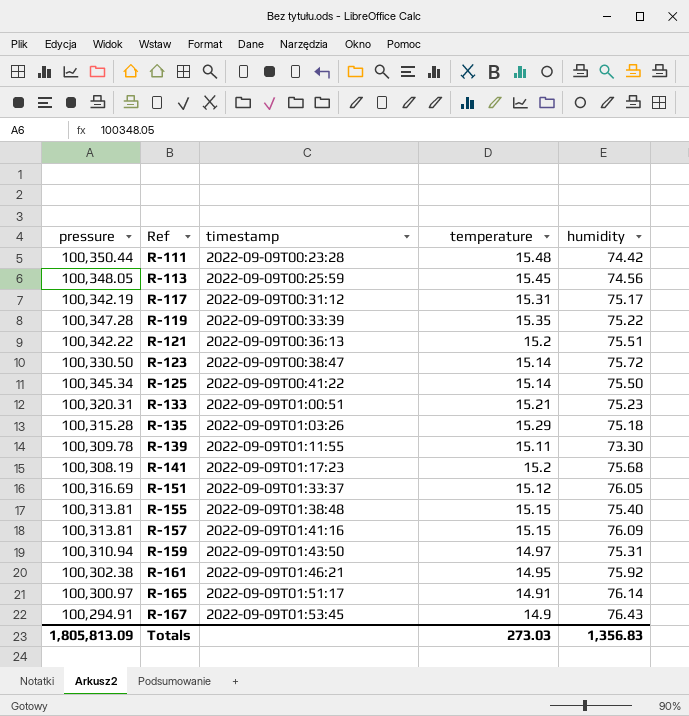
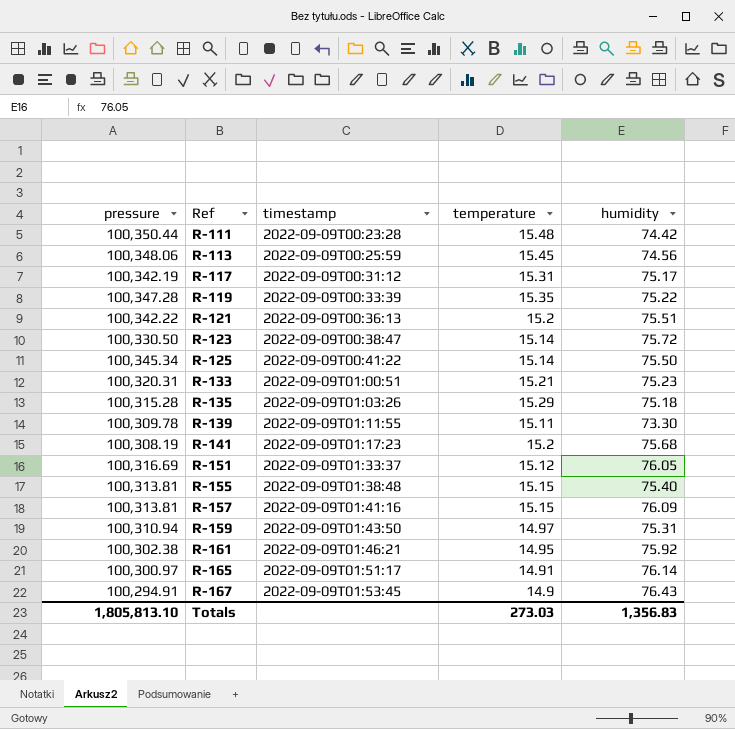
R-113 | pressure: 100,348.05 -> 100,348.06
Totals | pressure: 1,805,813.09 -> 1,805,813.10

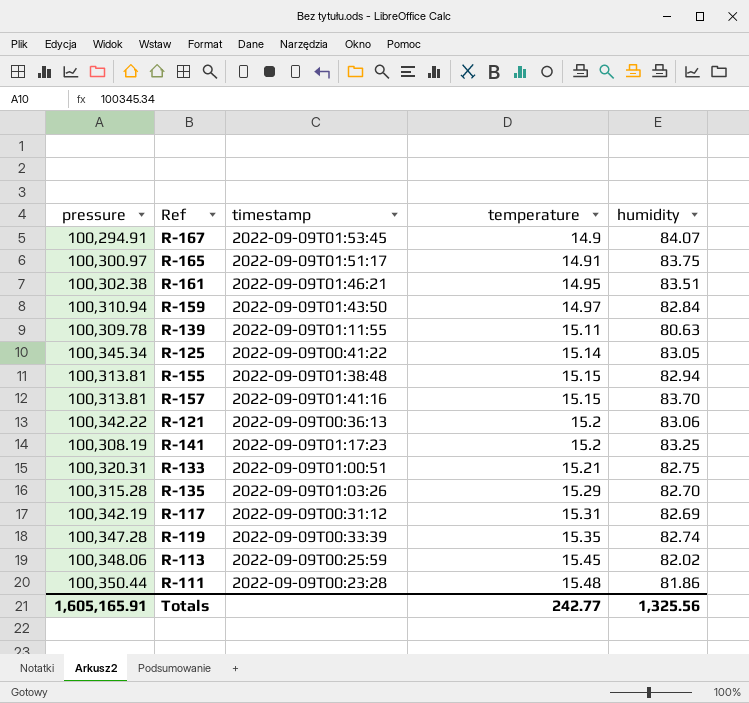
row order: Ref ascending -> temperature ascending
row R-123: 100,330.50 | 2022-09-09T00:38:47 | 15.14 | 75.72 -> none
row R-151: 100,316.69 | 2022-09-09T01:33:37 | 15.12 | 76.05 -> none
R-167 | humidity: 76.43 -> 84.07
R-165 | humidity: 76.14 -> 83.75
R-161 | humidity: 75.92 -> 83.51
R-159 | humidity: 75.31 -> 82.84
R-139 | humidity: 73.30 -> 80.63
R-125 | humidity: 75.50 -> 83.05
R-155 | humidity: 75.40 -> 82.94
R-157 | humidity: 76.09 -> 83.70
R-121 | humidity: 75.51 -> 83.06
R-141 | humidity: 75.68 -> 83.25
R-133 | humidity: 75.23 -> 82.75
R-135 | humidity: 75.18 -> 82.70
R-117 | humidity: 75.17 -> 82.69
R-119 | humidity: 75.22 -> 82.74
R-113 | humidity: 74.56 -> 82.02
R-111 | humidity: 74.42 -> 81.86
Totals | pressure: 1,805,813.10 -> 1,605,165.91
Totals | temperature: 273.03 -> 242.77
Totals | humidity: 1,356.83 -> 1,325.56

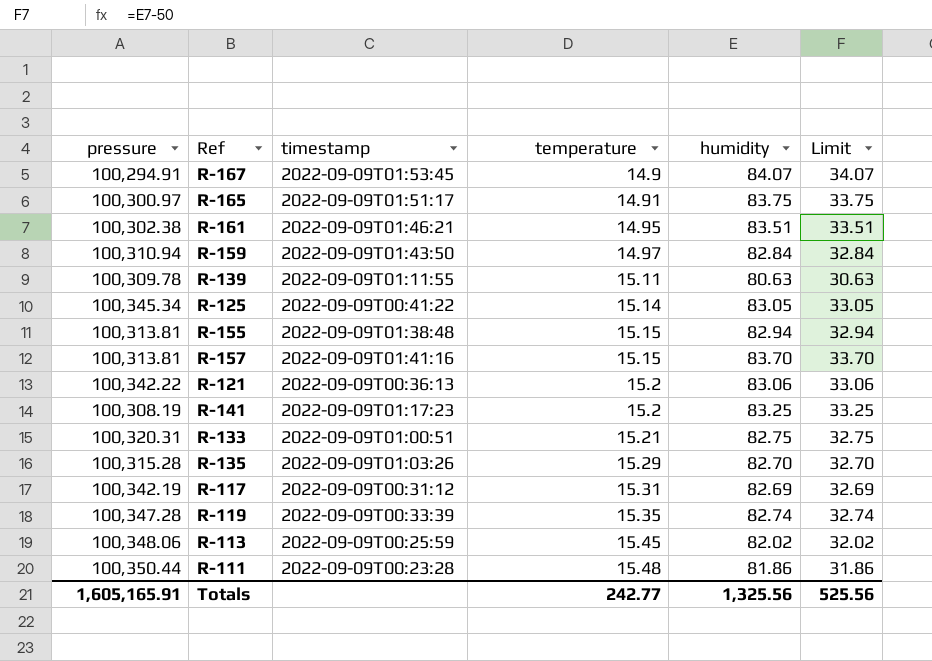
column Limit | formula: none -> [humidity] - 50

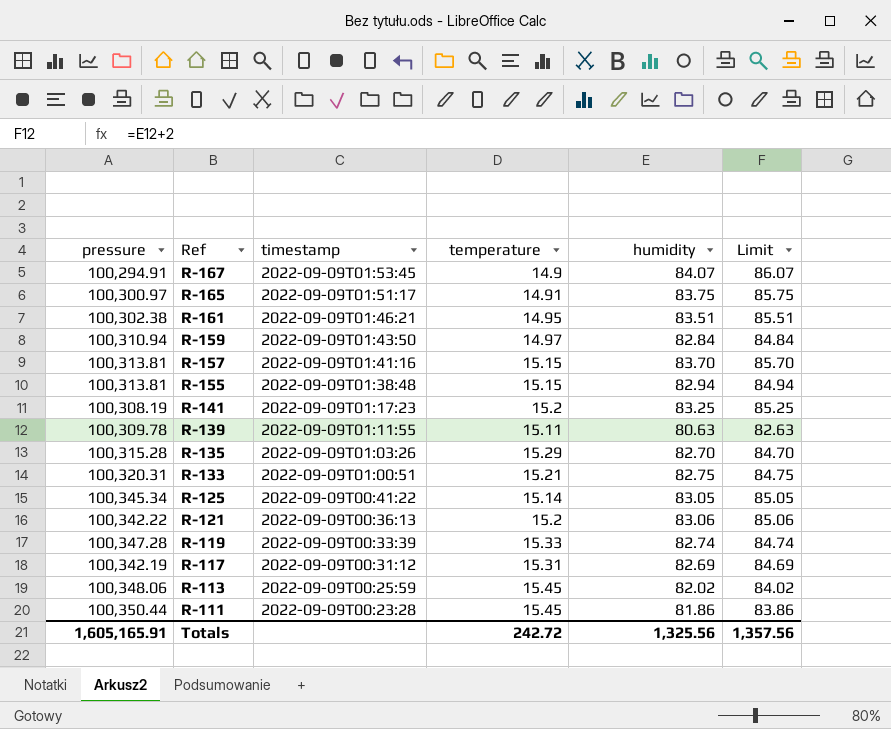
row order: temperature ascending -> Ref descending
column Limit | formula: [humidity] - 50 -> [humidity] + 2
R-119 | temperature: 15.35 -> 15.33
R-111 | temperature: 15.48 -> 15.45
Totals | temperature: 242.77 -> 242.72
Totals | Limit: 525.56 -> 1,357.56

